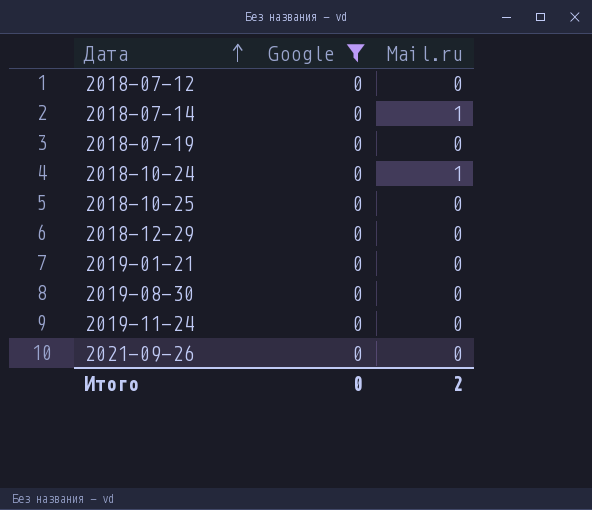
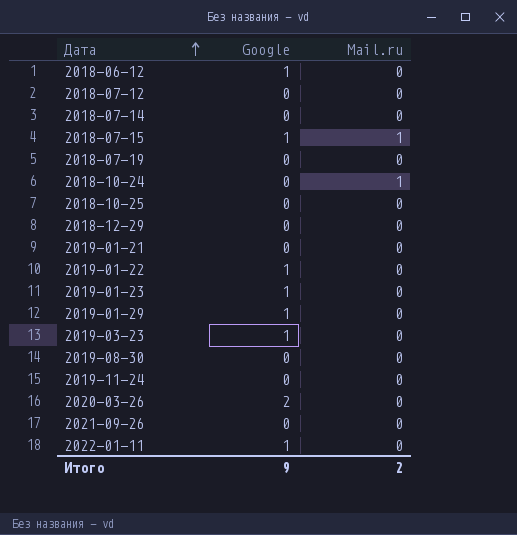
filter: Google = 0 -> none
2018-07-14 | Mail.ru: 1 -> 0
Итого | Google: 0 -> 9

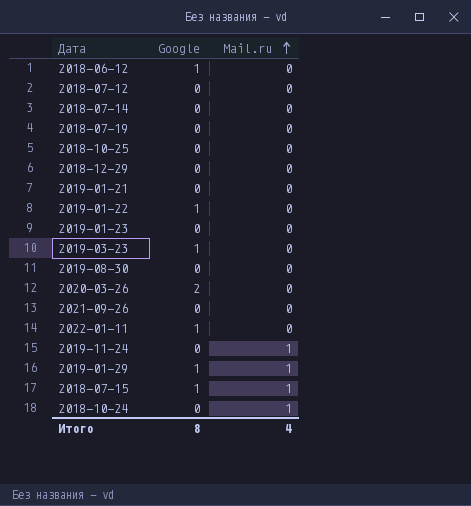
row order: Дата ascending -> Mail.ru ascending
2019-01-23 | Google: 1 -> 0
2019-11-24 | Mail.ru: 0 -> 1
2019-01-29 | Mail.ru: 0 -> 1
Итого | Google: 9 -> 8
Итого | Mail.ru: 2 -> 4

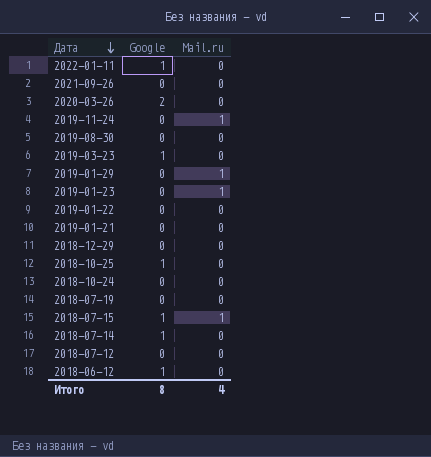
row order: Mail.ru ascending -> Дата descending
2019-01-29 | Google: 1 -> 0
2019-01-23 | Mail.ru: 0 -> 1
2019-01-22 | Google: 1 -> 0
2018-10-25 | Google: 0 -> 1
2018-10-24 | Mail.ru: 1 -> 0
2018-07-14 | Google: 0 -> 1

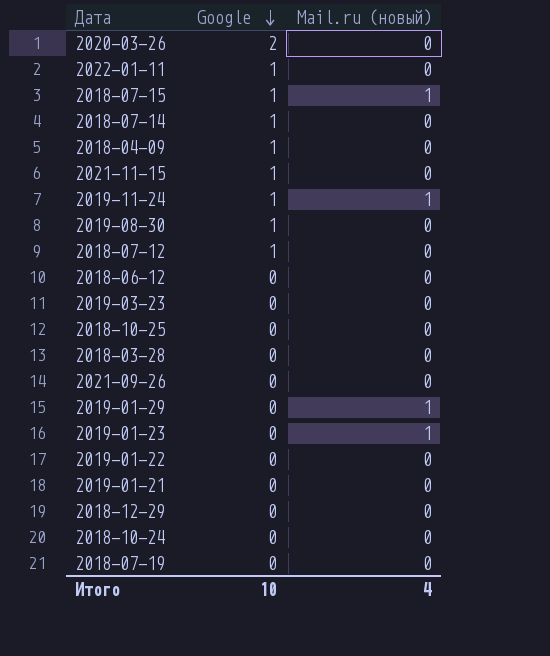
row order: Дата descending -> Google descending
column name: Mail.ru -> Mail.ru (новый)
row 2018-04-09: none -> 1 | 0
row 2021-11-15: none -> 1 | 0
2019-11-24 | Google: 0 -> 1
2019-08-30 | Google: 0 -> 1
2018-07-12 | Google: 0 -> 1
2018-06-12 | Google: 1 -> 0
2019-03-23 | Google: 1 -> 0
2018-10-25 | Google: 1 -> 0
row 2018-03-28: none -> 0 | 0
Итого | Google: 8 -> 10

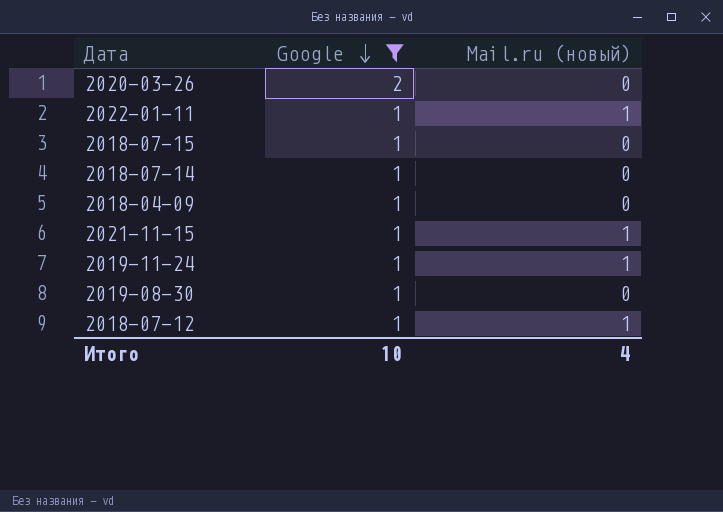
filter: none -> Google != 0
2022-01-11 | Mail.ru (новый): 0 -> 1
2018-07-15 | Mail.ru (новый): 1 -> 0
2021-11-15 | Mail.ru (новый): 0 -> 1
2018-07-12 | Mail.ru (новый): 0 -> 1

